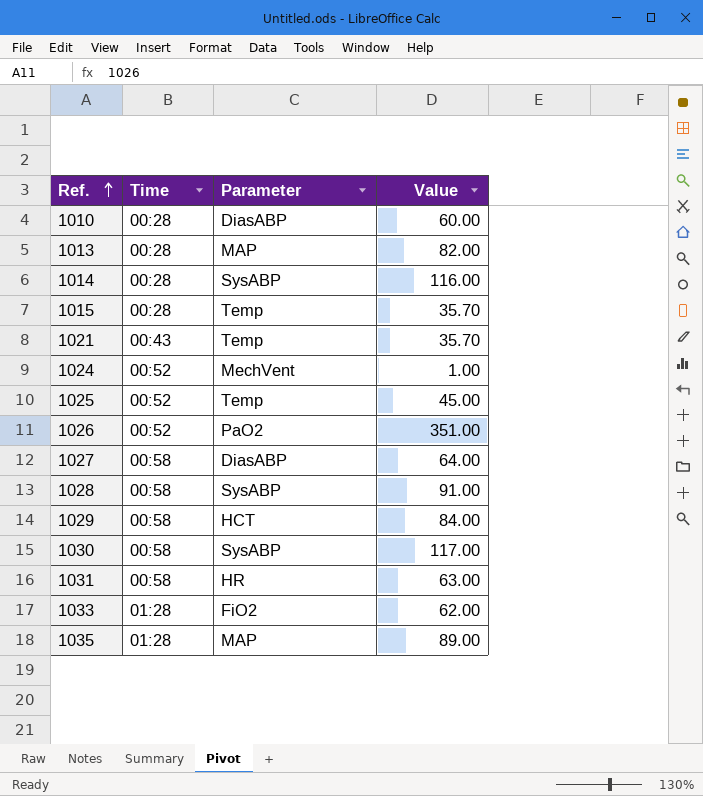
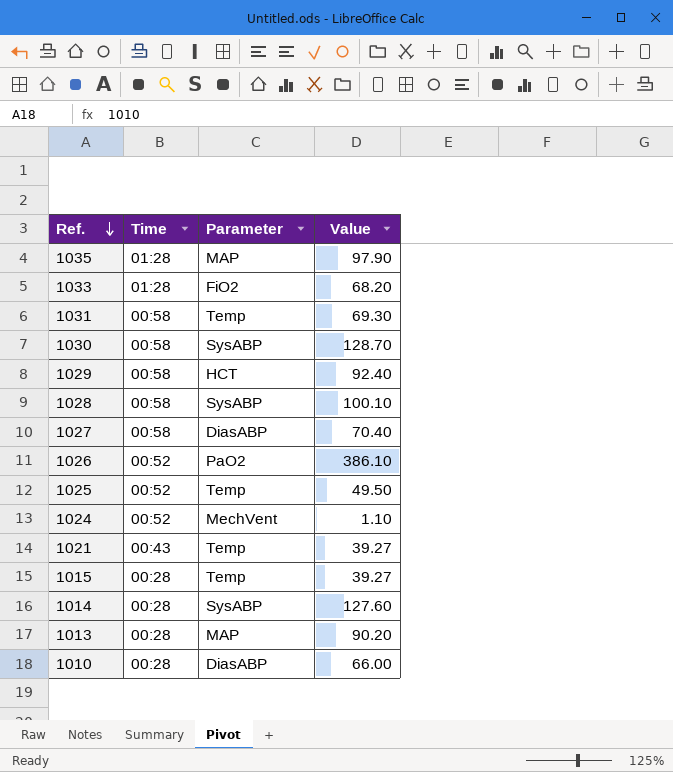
row order: Ref. ascending -> Ref. descending
1035 | Value: 89.00 -> 97.90
1033 | Value: 62.00 -> 68.20
1031 | Parameter: HR -> Temp
1031 | Value: 63.00 -> 69.30
1030 | Value: 117.00 -> 128.70
1029 | Value: 84.00 -> 92.40
1028 | Value: 91.00 -> 100.10
1027 | Value: 64.00 -> 70.40
1026 | Value: 351.00 -> 386.10
1025 | Value: 45.00 -> 49.50
1024 | Value: 1.00 -> 1.10
1021 | Value: 35.70 -> 39.27
1015 | Value: 35.70 -> 39.27
1014 | Value: 116.00 -> 127.60
1013 | Value: 82.00 -> 90.20
1010 | Value: 60.00 -> 66.00

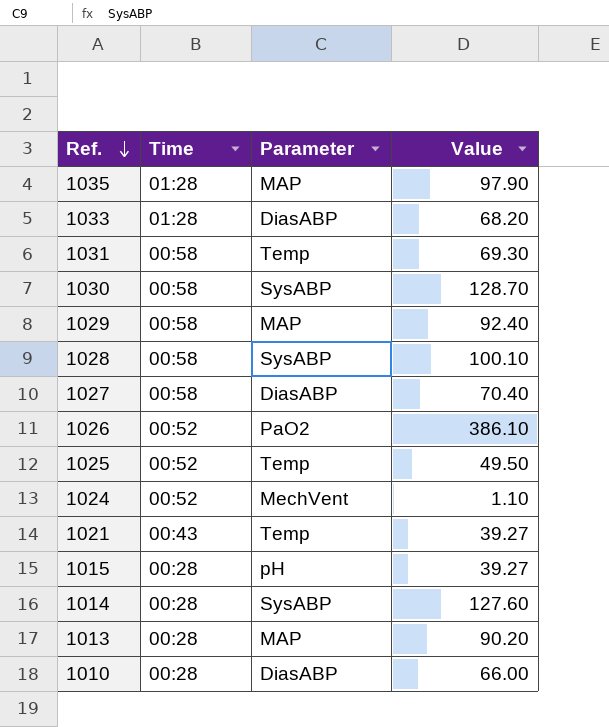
1033 | Parameter: FiO2 -> DiasABP
1029 | Parameter: HCT -> MAP
1015 | Parameter: Temp -> pH

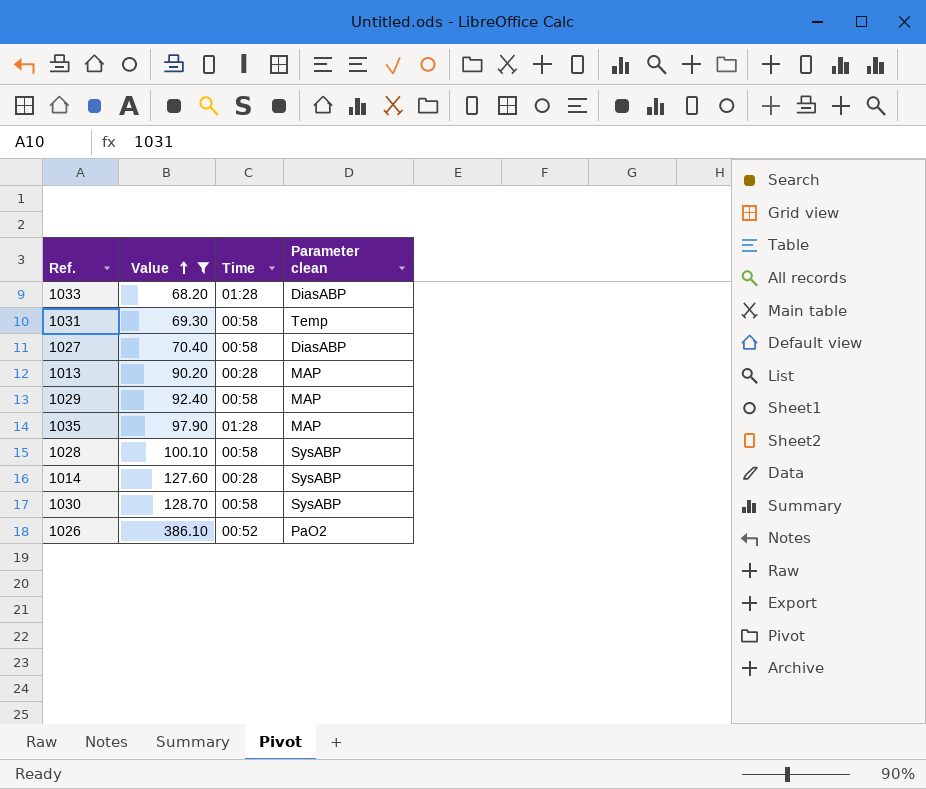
filter: none -> Value >= 68.20
row order: Ref. descending -> Value ascending
column Value | position: 4 -> 2
column name: Parameter -> Parameter clean

